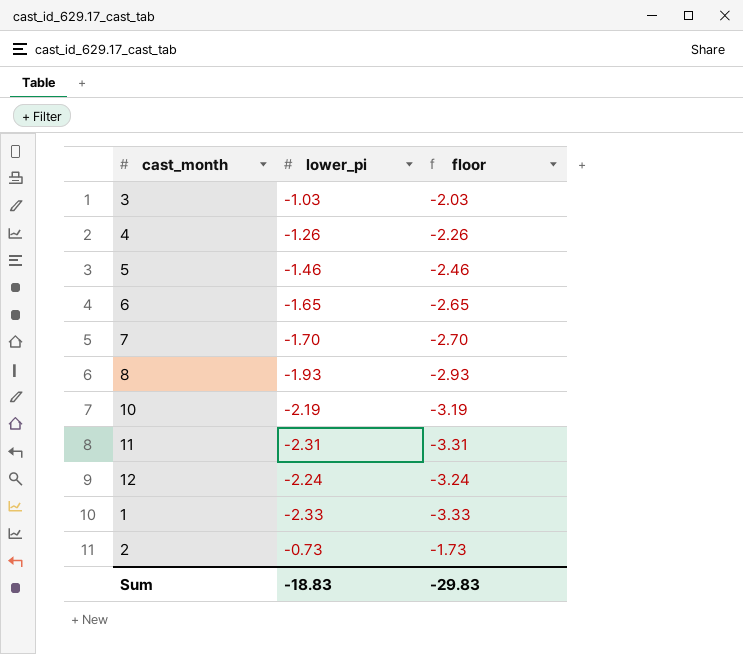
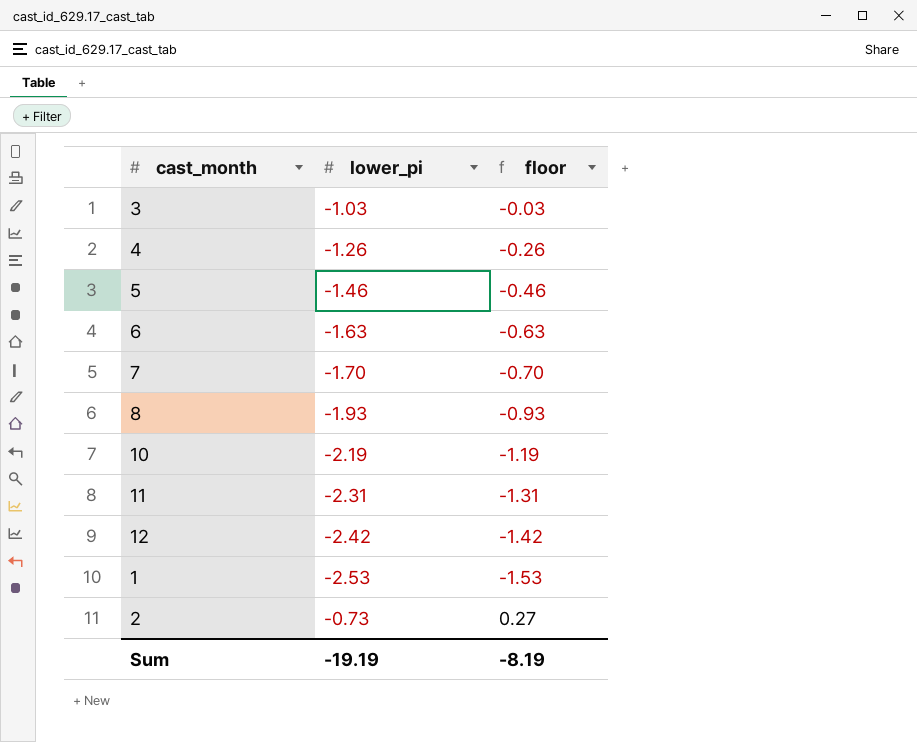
column floor | formula: [lower_pi] - 1 -> [lower_pi] + 1
6 | lower_pi: -1.65 -> -1.63
12 | lower_pi: -2.24 -> -2.42
1 | lower_pi: -2.33 -> -2.53
Sum | lower_pi: -18.83 -> -19.19
Sum | floor: -29.83 -> -8.19

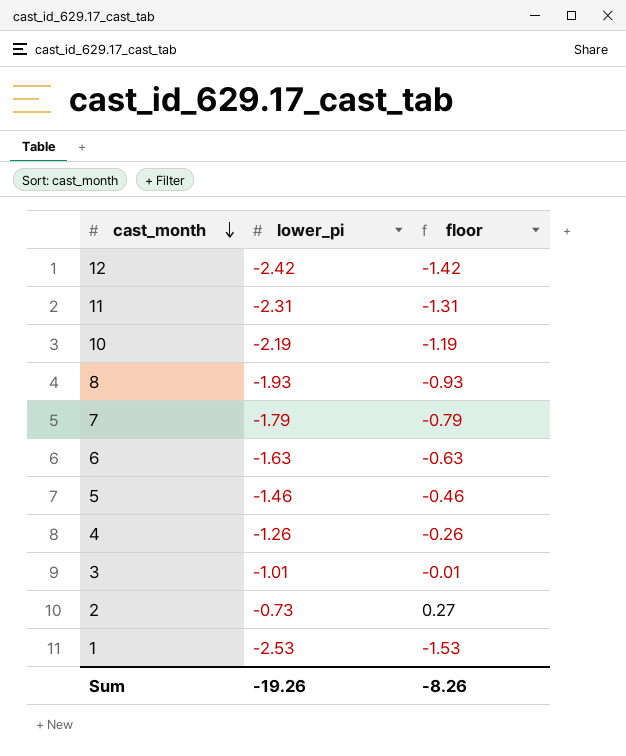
row order: none -> cast_month descending
7 | lower_pi: -1.70 -> -1.79
7 | floor: -0.70 -> -0.79
3 | lower_pi: -1.03 -> -1.01
3 | floor: -0.03 -> -0.01
Sum | lower_pi: -19.19 -> -19.26
Sum | floor: -8.19 -> -8.26

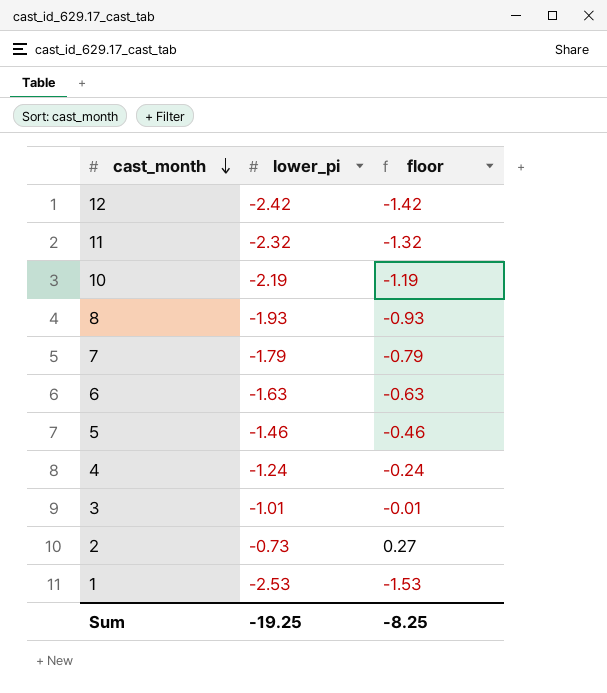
11 | lower_pi: -2.31 -> -2.32
11 | floor: -1.31 -> -1.32
4 | lower_pi: -1.26 -> -1.24
4 | floor: -0.26 -> -0.24
Sum | lower_pi: -19.26 -> -19.25
Sum | floor: -8.26 -> -8.25

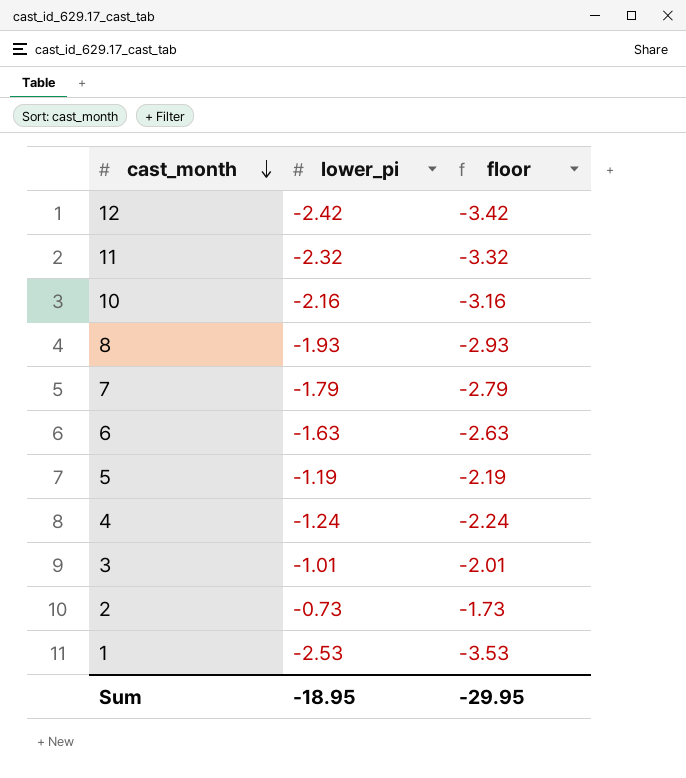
column floor | formula: [lower_pi] + 1 -> [lower_pi] - 1
10 | lower_pi: -2.19 -> -2.16
5 | lower_pi: -1.46 -> -1.19
Sum | lower_pi: -19.25 -> -18.95
Sum | floor: -8.25 -> -29.95

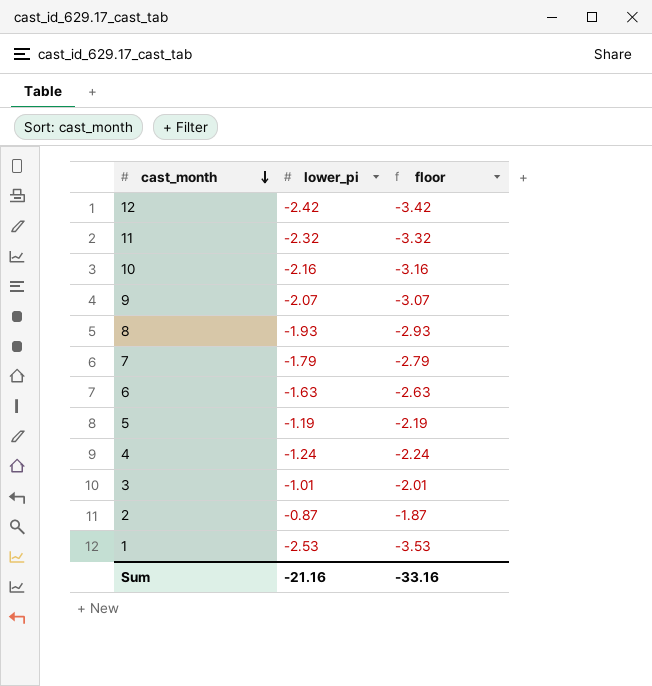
row 9: none -> -2.07 | -3.07
2 | lower_pi: -0.73 -> -0.87
2 | floor: -1.73 -> -1.87
Sum | lower_pi: -18.95 -> -21.16
Sum | floor: -29.95 -> -33.16

